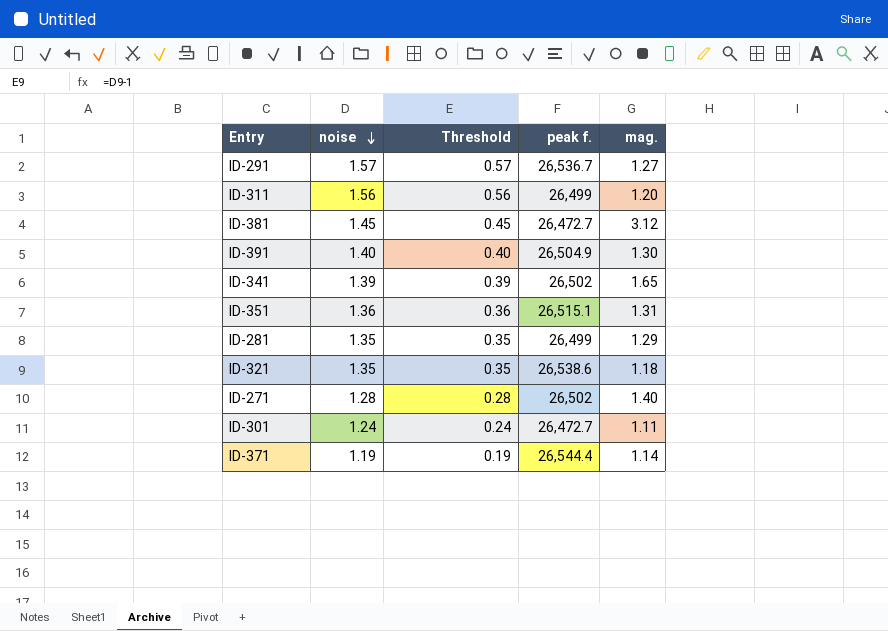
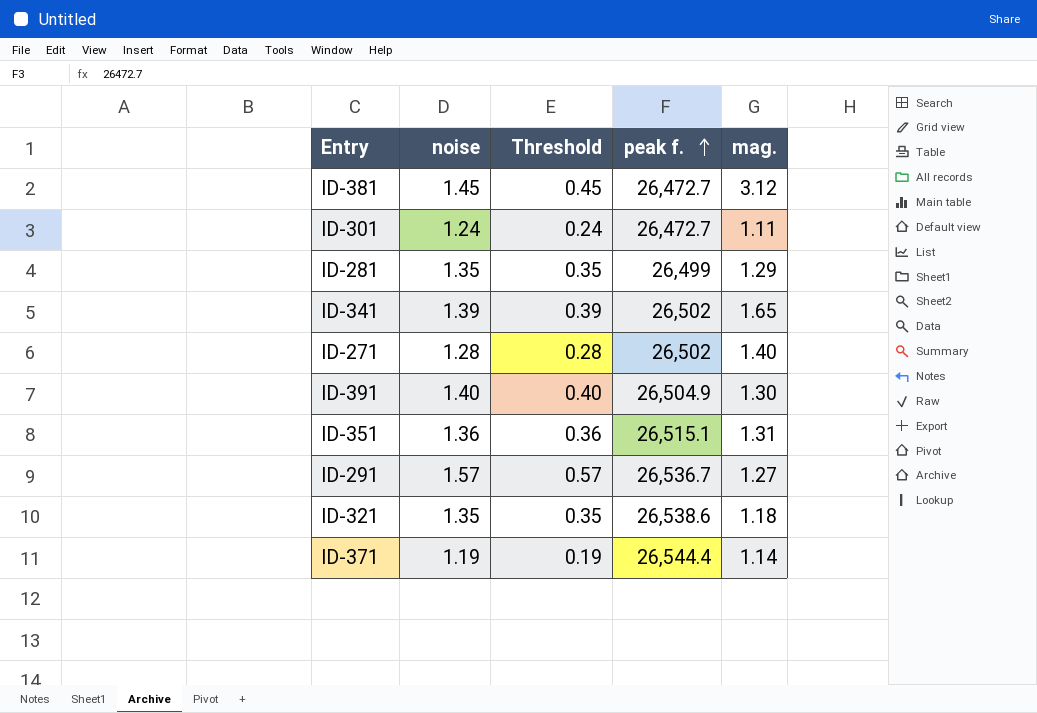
row order: noise descending -> peak f. ascending
row ID-311: 1.56 | 0.56 | 26,499 | 1.20 -> none

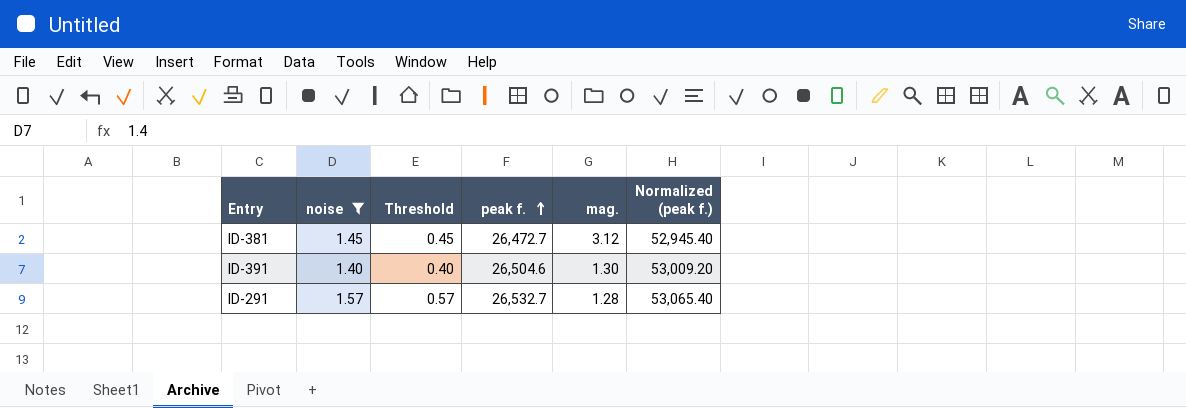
filter: none -> noise >= 1.40
column Normalized (peak f.) | formula: none -> [peak f.] * 2
ID-391 | peak f.: 26,504.9 -> 26,504.6
ID-291 | peak f.: 26,536.7 -> 26,532.7
ID-291 | mag.: 1.27 -> 1.28

